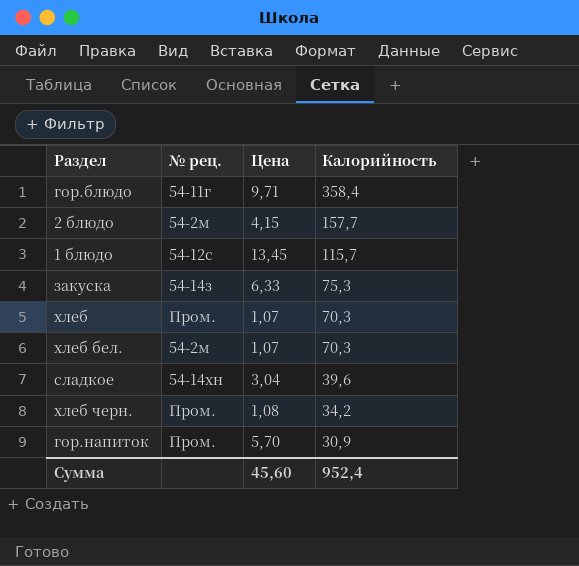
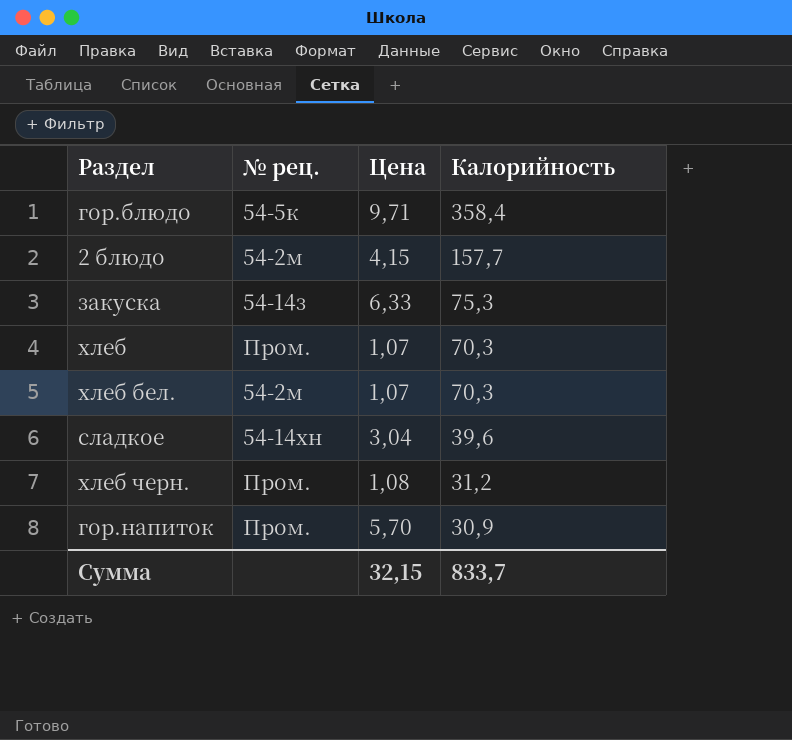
row 1 блюдо: 54-12с | 13,45 | 115,7 -> none
гор.блюдо | № рец.: 54-11г -> 54-5к
хлеб черн. | Калорийность: 34,2 -> 31,2
Сумма | Цена: 45,60 -> 32,15
Сумма | Калорийность: 952,4 -> 833,7

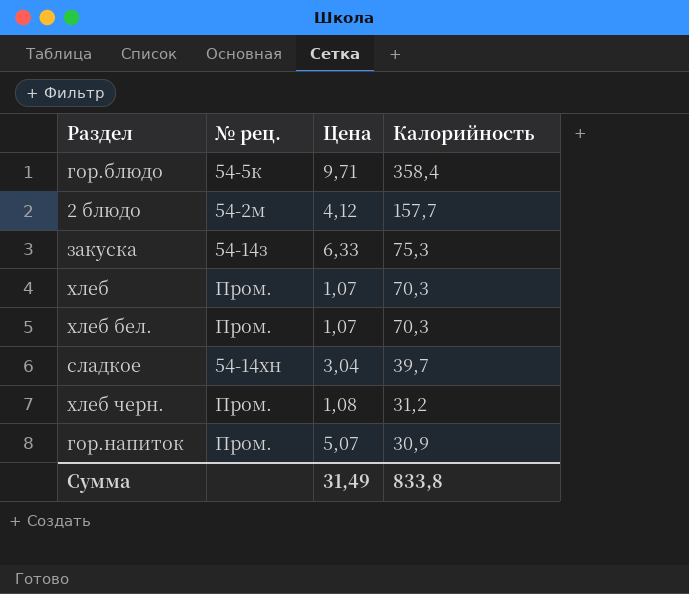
2 блюдо | Цена: 4,15 -> 4,12
хлеб бел. | № рец.: 54-2м -> Пром.
сладкое | Калорийность: 39,6 -> 39,7
гор.напиток | Цена: 5,70 -> 5,07
Сумма | Цена: 32,15 -> 31,49
Сумма | Калорийность: 833,7 -> 833,8

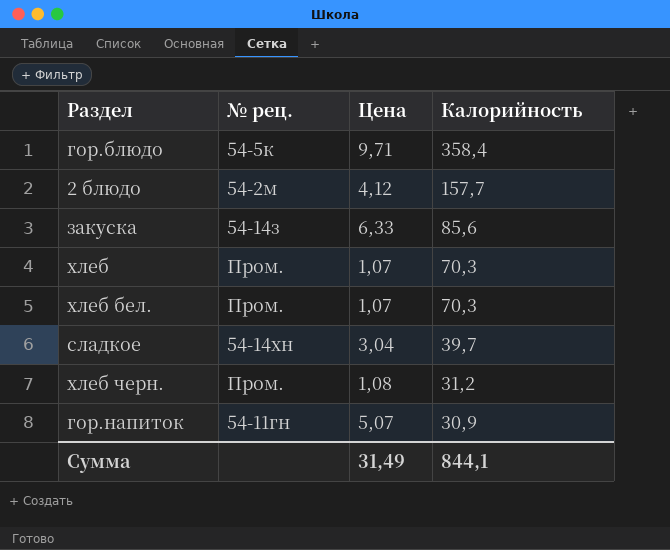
закуска | Калорийность: 75,3 -> 85,6
гор.напиток | № рец.: Пром. -> 54-11гн
Сумма | Калорийность: 833,8 -> 844,1

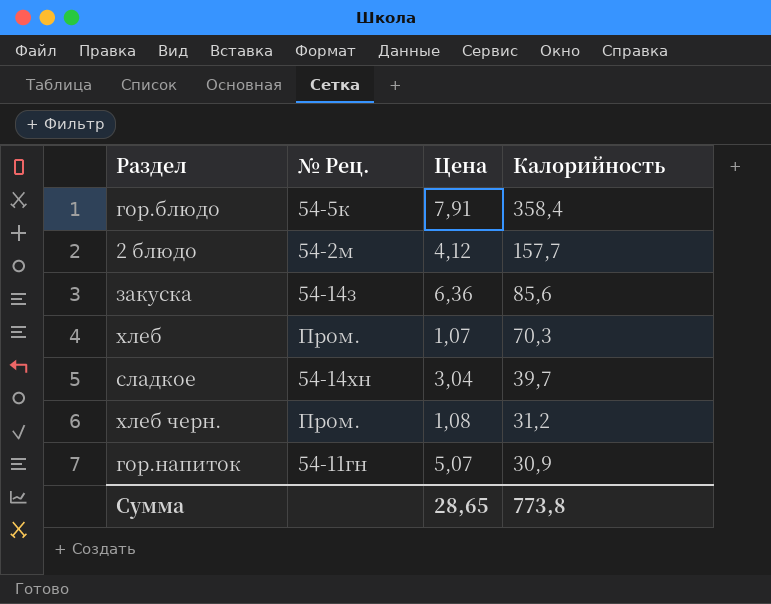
column name: № рец. -> № Рец.
row хлеб бел.: Пром. | 1,07 | 70,3 -> none
гор.блюдо | Цена: 9,71 -> 7,91
закуска | Цена: 6,33 -> 6,36
Сумма | Цена: 31,49 -> 28,65
Сумма | Калорийность: 844,1 -> 773,8

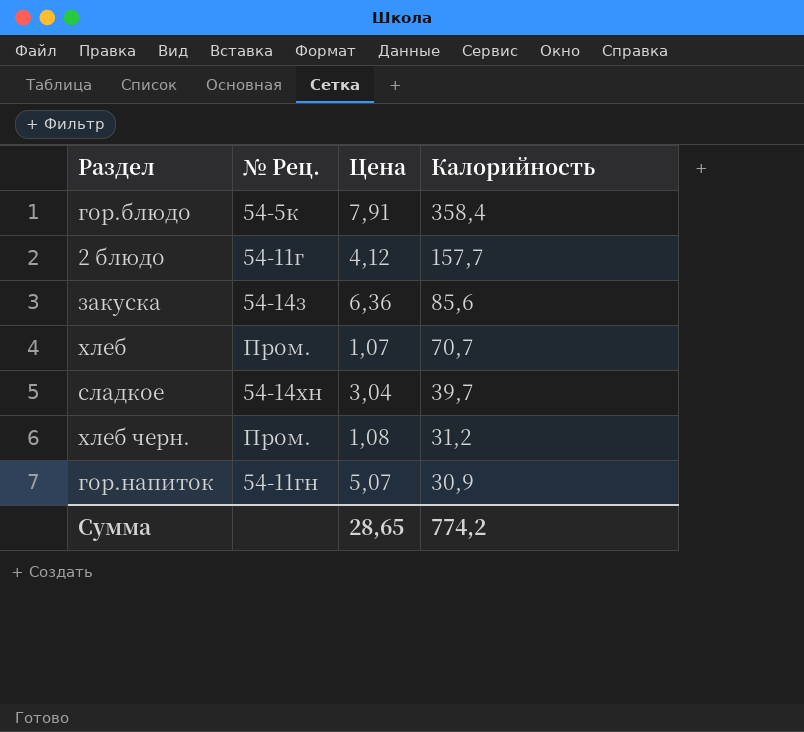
2 блюдо | № Рец.: 54-2м -> 54-11г
хлеб | Калорийность: 70,3 -> 70,7
Сумма | Калорийность: 773,8 -> 774,2

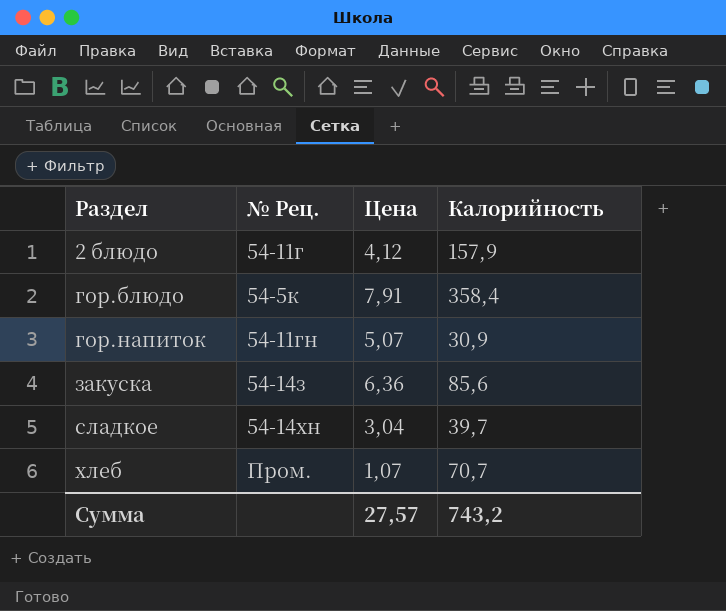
row order: Калорийность descending -> Раздел ascending
row хлеб черн.: Пром. | 1,08 | 31,2 -> none
2 блюдо | Калорийность: 157,7 -> 157,9
Сумма | Цена: 28,65 -> 27,57
Сумма | Калорийность: 774,2 -> 743,2

